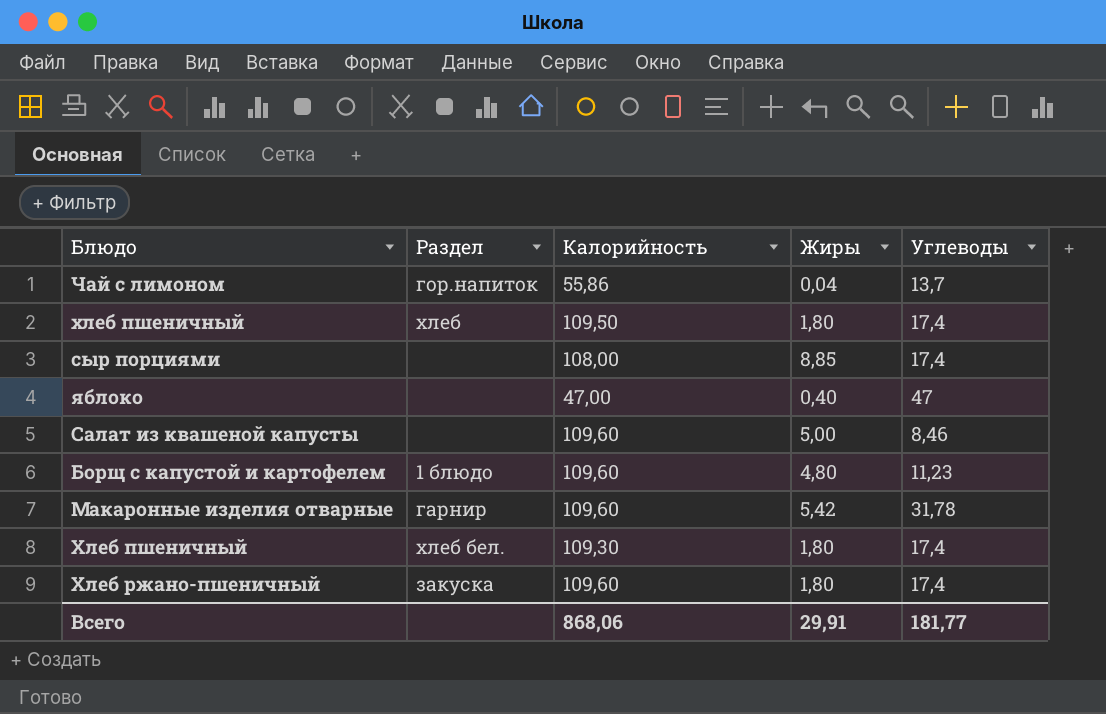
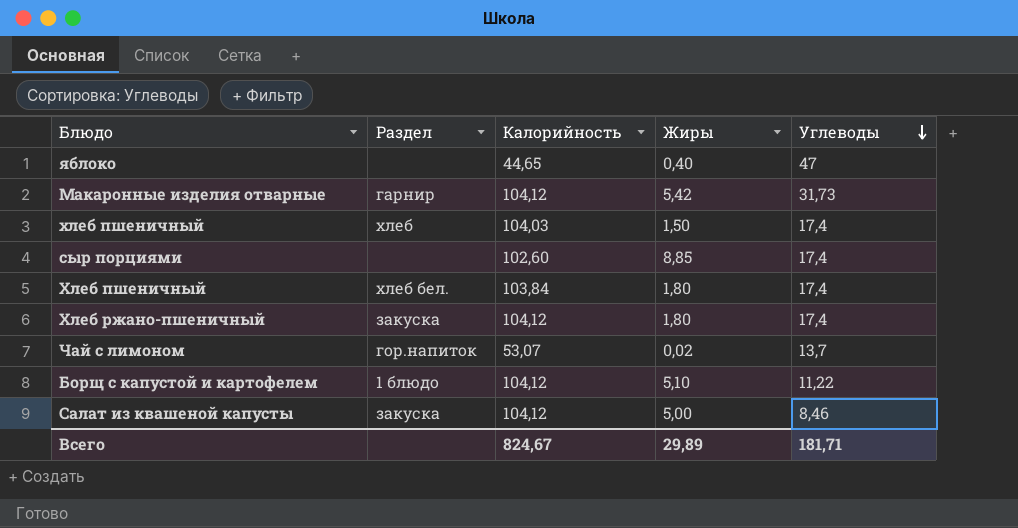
row order: none -> Углеводы descending
яблоко | Калорийность: 47,00 -> 44,65
Макаронные изделия отварные | Калорийность: 109,60 -> 104,12
Макаронные изделия отварные | Углеводы: 31,78 -> 31,73
хлеб пшеничный | Калорийность: 109,50 -> 104,03
хлеб пшеничный | Жиры: 1,80 -> 1,50
сыр порциями | Калорийность: 108,00 -> 102,60
Хлеб пшеничный | Калорийность: 109,30 -> 103,84
Хлеб ржано-пшеничный | Калорийность: 109,60 -> 104,12
Чай с лимоном | Калорийность: 55,86 -> 53,07
Чай с лимоном | Жиры: 0,04 -> 0,02
Борщ с капустой и картофелем | Калорийность: 109,60 -> 104,12
Борщ с капустой и картофелем | Жиры: 4,80 -> 5,10
Борщ с капустой и картофелем | Углеводы: 11,23 -> 11,22
Салат из квашеной капусты | Раздел: none -> закуска
Салат из квашеной капусты | Калорийность: 109,60 -> 104,12
Всего | Калорийность: 868,06 -> 824,67
Всего | Жиры: 29,91 -> 29,89
Всего | Углеводы: 181,77 -> 181,71

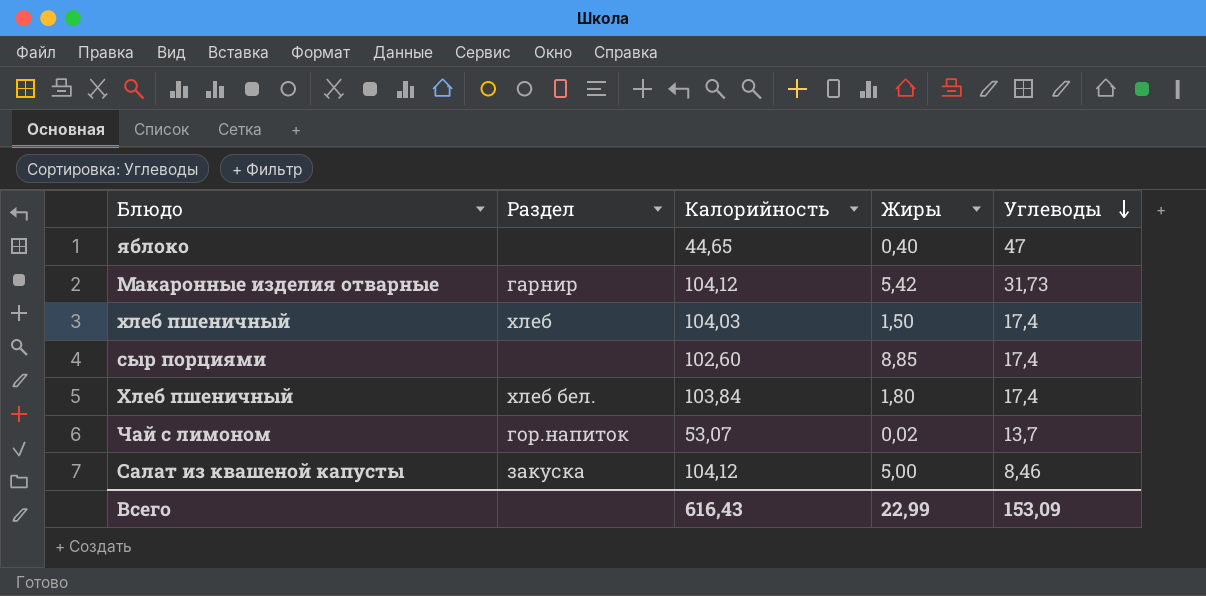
row Хлеб ржано-пшеничный: закуска | 104,12 | 1,80 | 17,4 -> none
row Борщ с капустой и картофелем: 1 блюдо | 104,12 | 5,10 | 11,22 -> none
Всего | Калорийность: 824,67 -> 616,43
Всего | Жиры: 29,89 -> 22,99
Всего | Углеводы: 181,71 -> 153,09

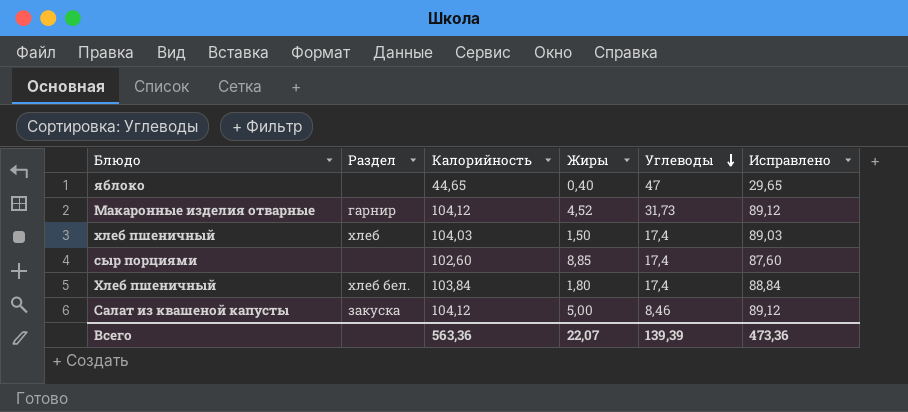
column Исправлено | formula: none -> [Калорийность] - 15
row Чай с лимоном: гор.напиток | 53,07 | 0,02 | 13,7 -> none
Макаронные изделия отварные | Жиры: 5,42 -> 4,52
Всего | Калорийность: 616,43 -> 563,36
Всего | Жиры: 22,99 -> 22,07
Всего | Углеводы: 153,09 -> 139,39

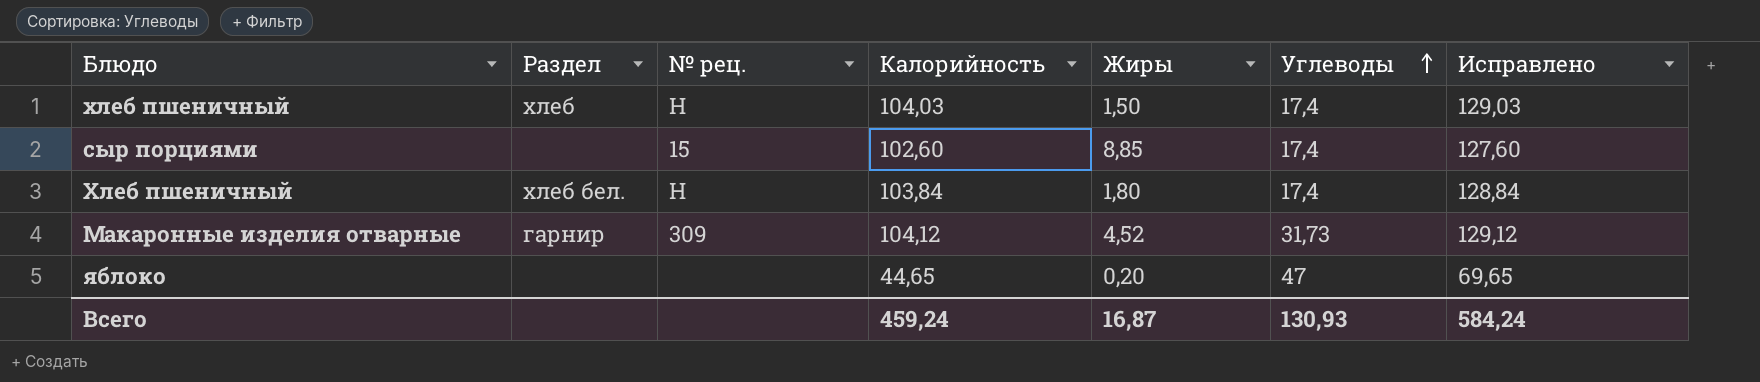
row order: Углеводы descending -> Углеводы ascending
column № рец. | position: none -> 3
column Исправлено | formula: [Калорийность] - 15 -> [Калорийность] + 25
row Салат из квашеной капусты: закуска | 104,12 | 5,00 | 8,46 | 89,12 -> none
яблоко | Жиры: 0,40 -> 0,20
Всего | Калорийность: 563,36 -> 459,24
Всего | Жиры: 22,07 -> 16,87
Всего | Углеводы: 139,39 -> 130,93
Всего | Исправлено: 473,36 -> 584,24

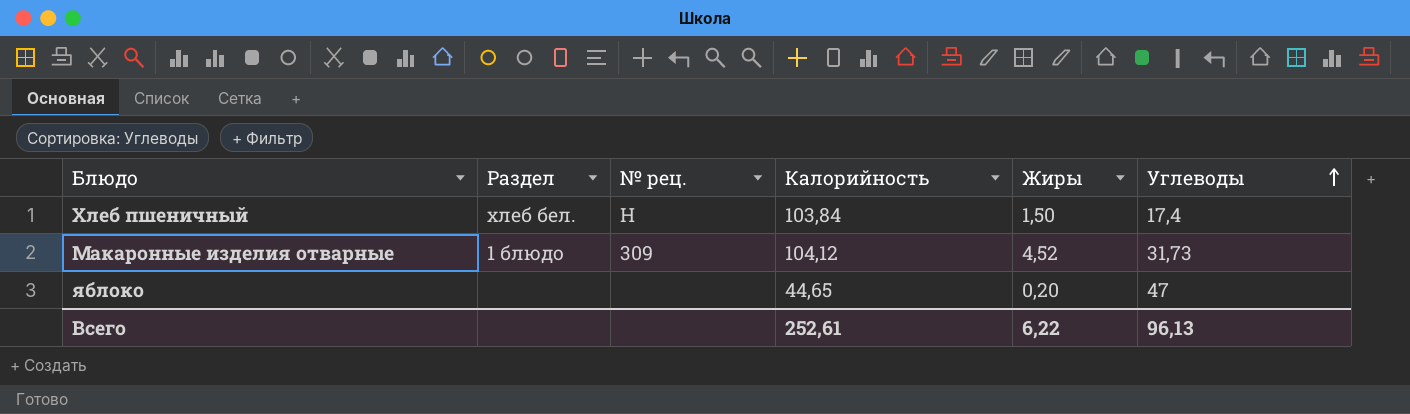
column Исправлено | formula: [Калорийность] + 25 -> none
row хлеб пшеничный: хлеб | Н | 104,03 | 1,50 | 17,4 | 129,03 -> none
row сыр порциями: none | 15 | 102,60 | 8,85 | 17,4 | 127,60 -> none
Хлеб пшеничный | Жиры: 1,80 -> 1,50
Макаронные изделия отварные | Раздел: гарнир -> 1 блюдо
Всего | Калорийность: 459,24 -> 252,61
Всего | Жиры: 16,87 -> 6,22
Всего | Углеводы: 130,93 -> 96,13

